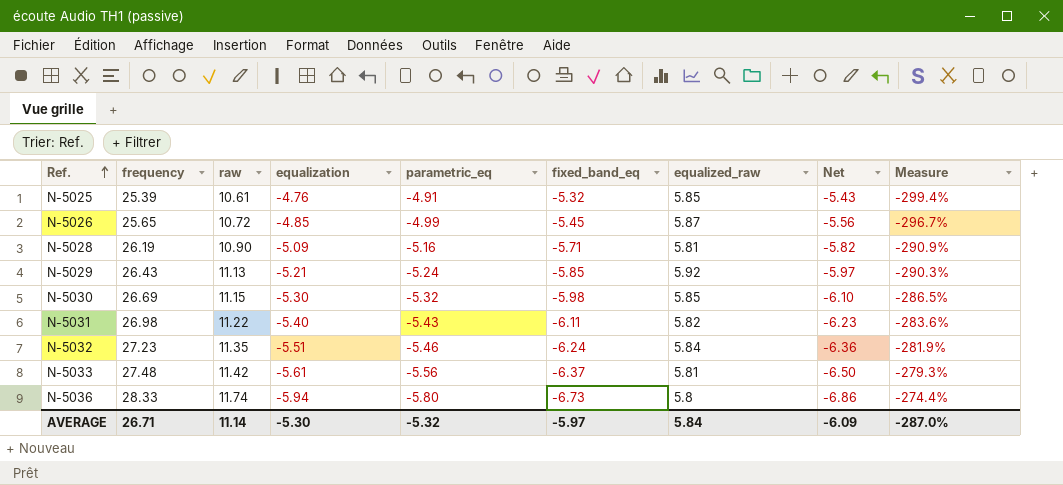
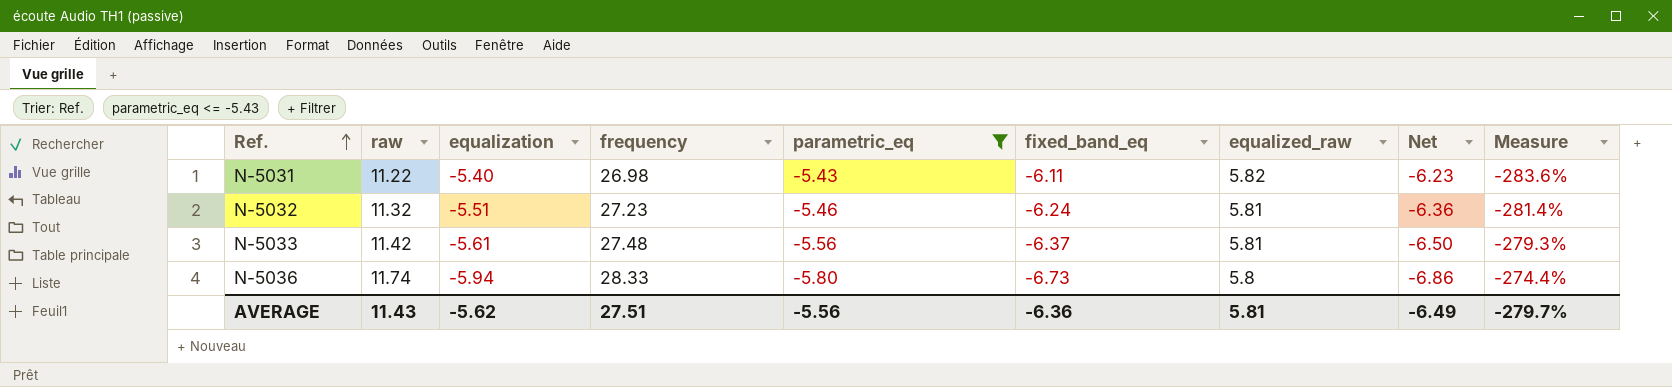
filter: none -> parametric_eq <= -5.43
column frequency | position: 2 -> 4
N-5032 | raw: 11.35 -> 11.32
N-5032 | equalized_raw: 5.84 -> 5.81
N-5032 | Measure: -281.9% -> -281.4%
AVERAGE | raw: 11.14 -> 11.43
AVERAGE | equalization: -5.30 -> -5.62
AVERAGE | frequency: 26.71 -> 27.51
AVERAGE | parametric_eq: -5.32 -> -5.56
AVERAGE | fixed_band_eq: -5.97 -> -6.36
AVERAGE | equalized_raw: 5.84 -> 5.81
AVERAGE | Net: -6.09 -> -6.49
AVERAGE | Measure: -287.0% -> -279.7%

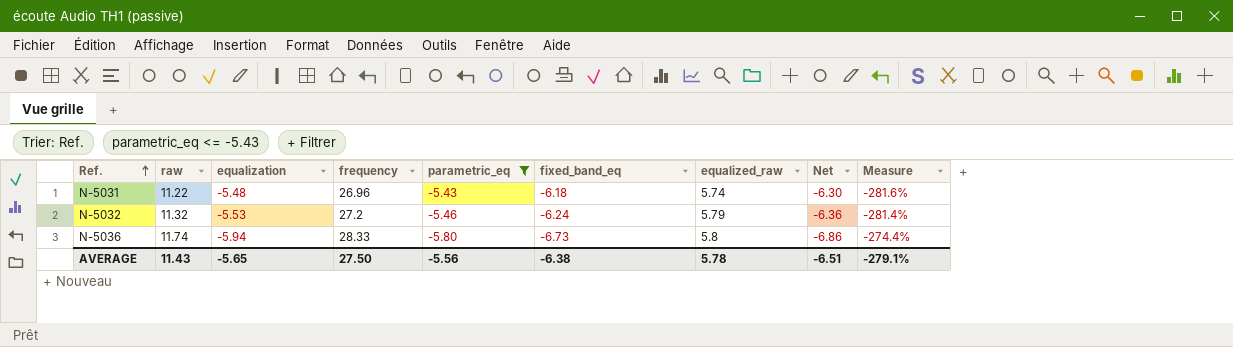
row N-5033: 11.42 | -5.61 | 27.48 | -5.56 | -6.37 | 5.81 | -6.50 | -279.3% -> none
N-5031 | equalization: -5.40 -> -5.48
N-5031 | frequency: 26.98 -> 26.96
N-5031 | fixed_band_eq: -6.11 -> -6.18
N-5031 | equalized_raw: 5.82 -> 5.74
N-5031 | Net: -6.23 -> -6.30
N-5031 | Measure: -283.6% -> -281.6%
N-5032 | equalization: -5.51 -> -5.53
N-5032 | frequency: 27.23 -> 27.2
N-5032 | equalized_raw: 5.81 -> 5.79
AVERAGE | equalization: -5.62 -> -5.65
AVERAGE | frequency: 27.51 -> 27.50
AVERAGE | fixed_band_eq: -6.36 -> -6.38
AVERAGE | equalized_raw: 5.81 -> 5.78
AVERAGE | Net: -6.49 -> -6.51
AVERAGE | Measure: -279.7% -> -279.1%

